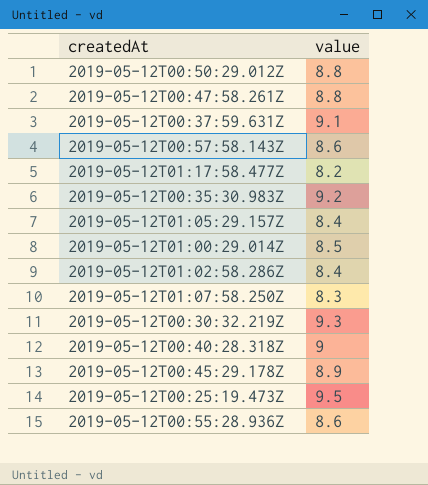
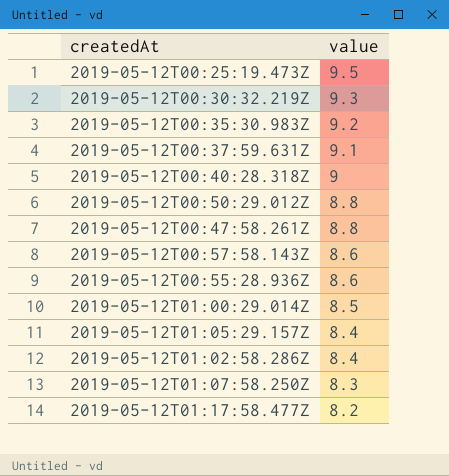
row order: none -> value descending
row 2019-05-12T00:45:29.178Z: 8.9 -> none

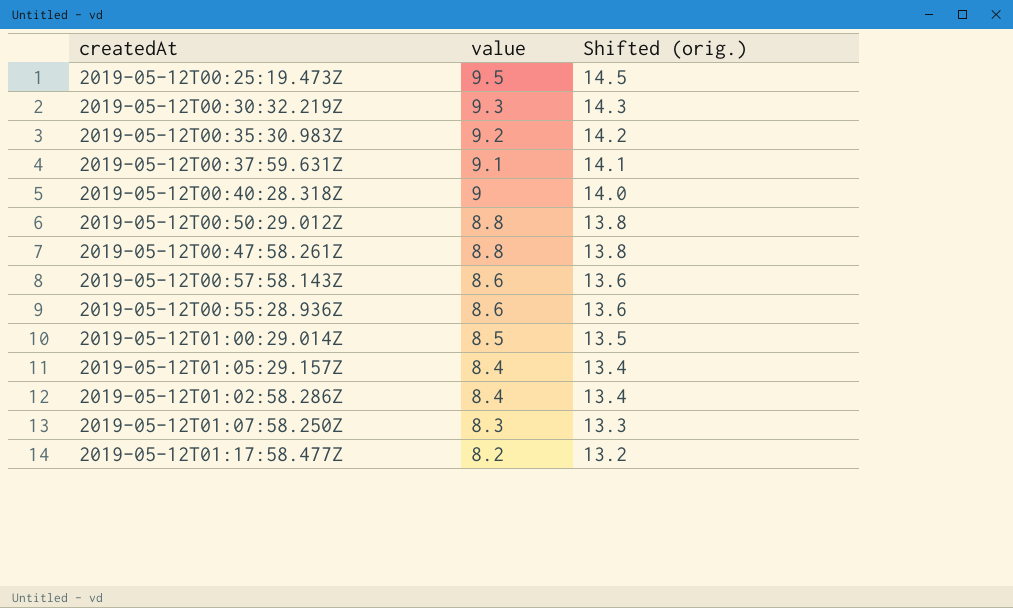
column Shifted (orig.) | formula: none -> [value] + 5

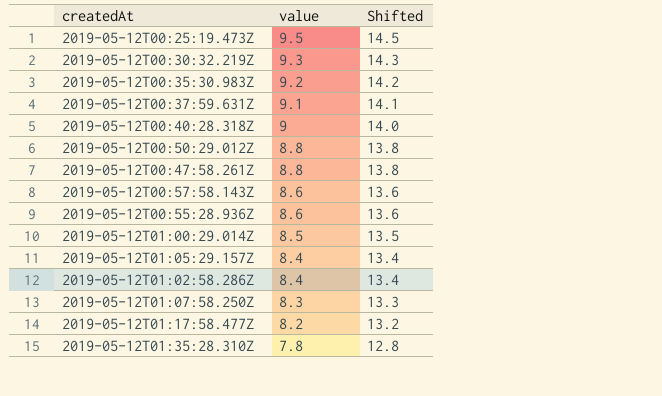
column name: Shifted (orig.) -> Shifted
row 2019-05-12T01:35:28.310Z: none -> 7.8 | 12.8

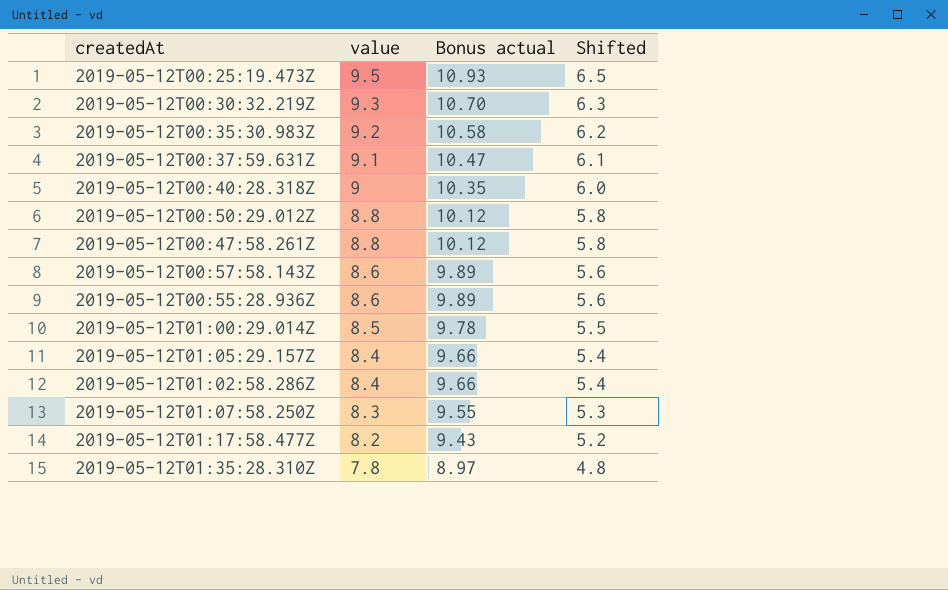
column Bonus actual | formula: none -> [value] * 1.15
column Shifted | formula: [value] + 5 -> [value] - 3

